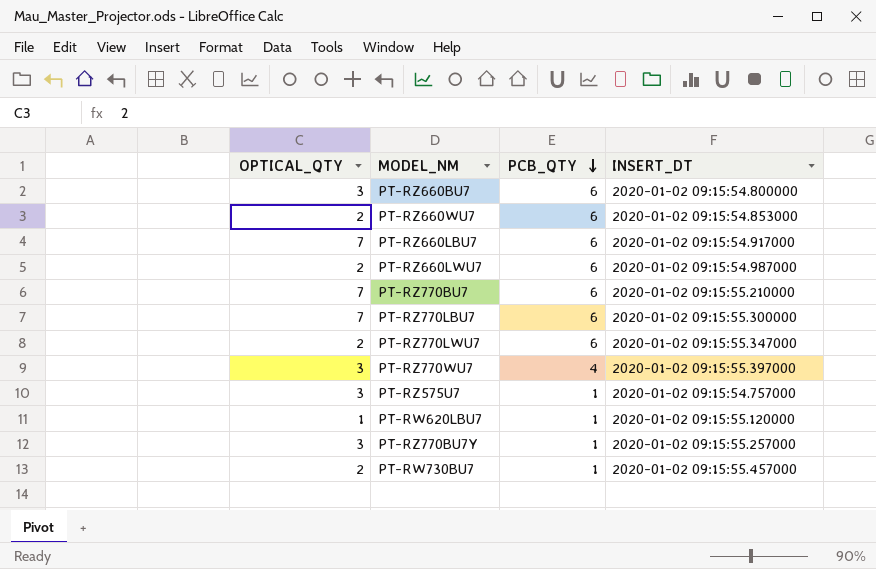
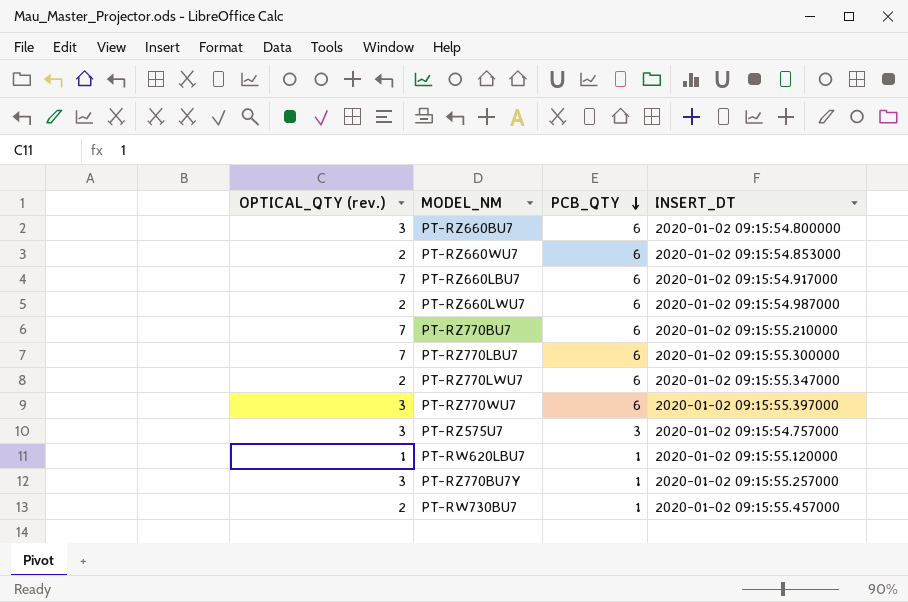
column name: OPTICAL_QTY -> OPTICAL_QTY (rev.)
PT-RZ770WU7 | PCB_QTY: 4 -> 6
PT-RZ575U7 | PCB_QTY: 1 -> 3

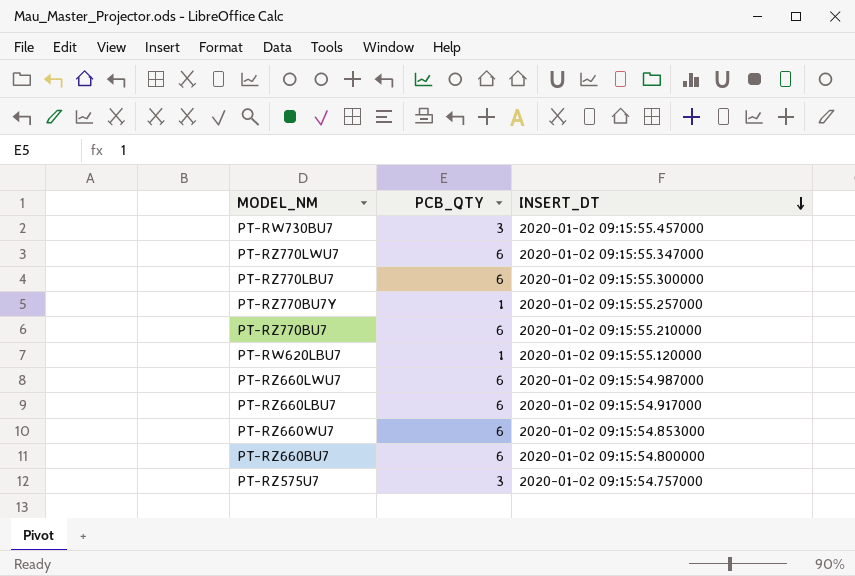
row order: PCB_QTY descending -> INSERT_DT descending
column OPTICAL_QTY (rev.) | position: 1 -> none
row PT-RZ770WU7: 3 | 6 | 2020-01-02 09:15:55.397000 -> none
PT-RW730BU7 | PCB_QTY: 1 -> 3

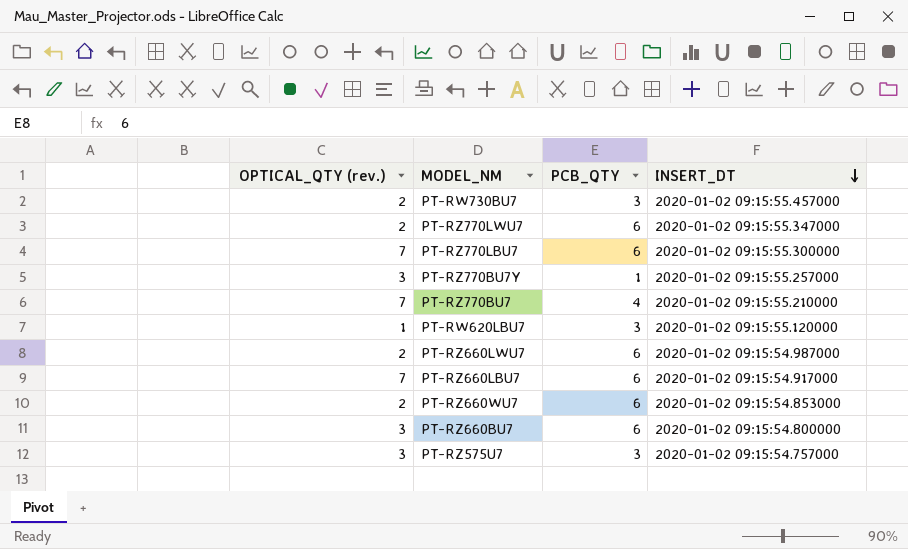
column OPTICAL_QTY (rev.) | position: none -> 1
PT-RZ770BU7 | PCB_QTY: 6 -> 4
PT-RW620LBU7 | PCB_QTY: 1 -> 3

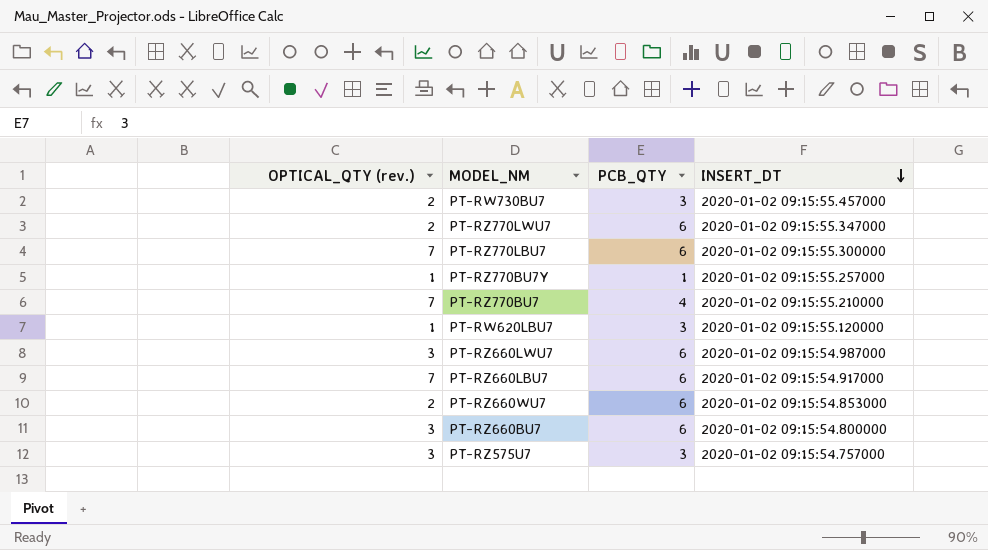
PT-RZ770BU7Y | OPTICAL_QTY (rev.): 3 -> 1
PT-RZ660LWU7 | OPTICAL_QTY (rev.): 2 -> 3

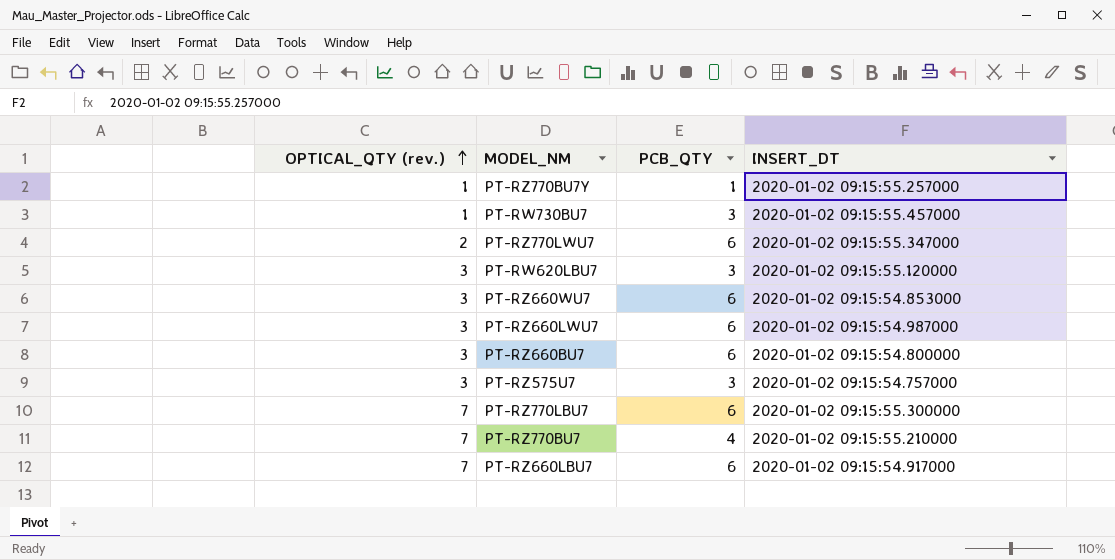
row order: INSERT_DT descending -> OPTICAL_QTY (rev.) ascending
PT-RW730BU7 | OPTICAL_QTY (rev.): 2 -> 1
PT-RW620LBU7 | OPTICAL_QTY (rev.): 1 -> 3
PT-RZ660WU7 | OPTICAL_QTY (rev.): 2 -> 3

